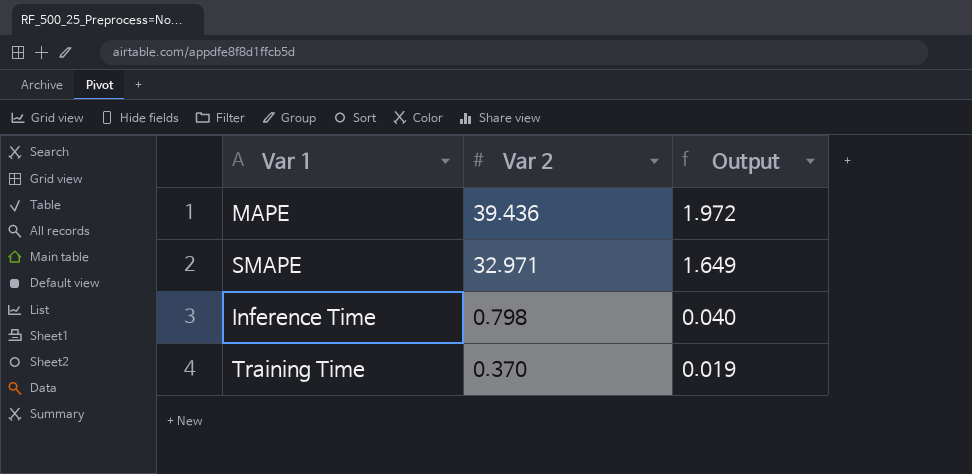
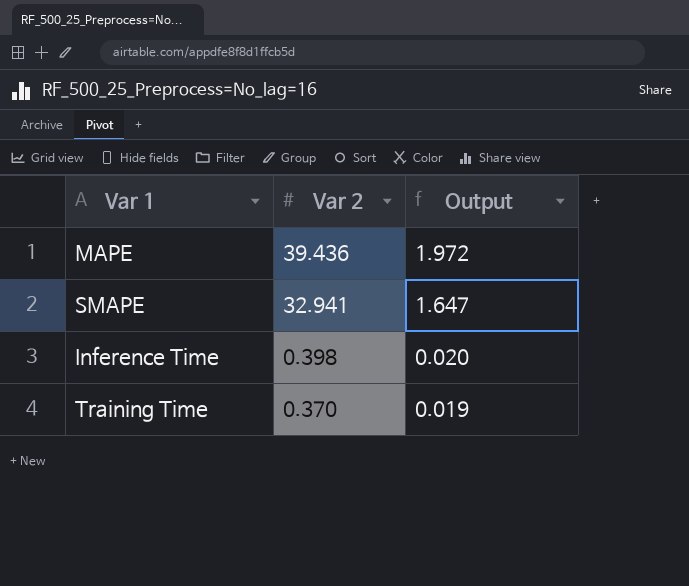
SMAPE | Var 2: 32.971 -> 32.941
SMAPE | Output: 1.649 -> 1.647
Inference Time | Var 2: 0.798 -> 0.398
Inference Time | Output: 0.040 -> 0.020

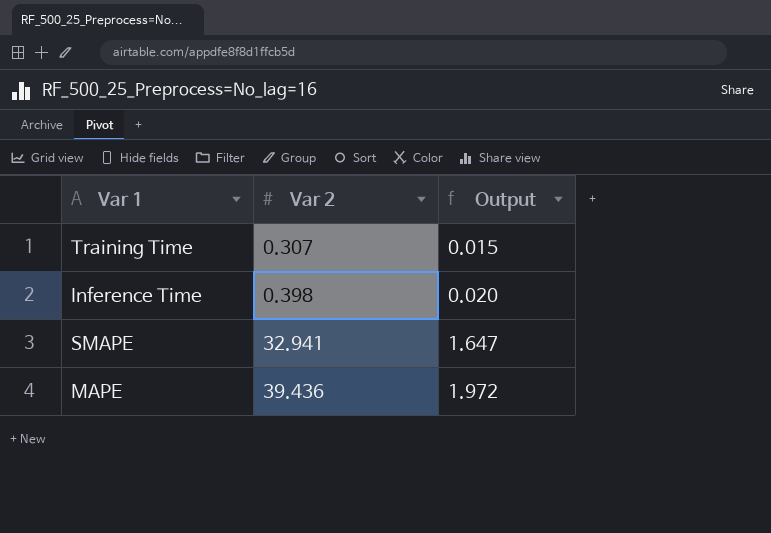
row order: Var 2 descending -> Var 2 ascending
Training Time | Var 2: 0.370 -> 0.307
Training Time | Output: 0.019 -> 0.015

